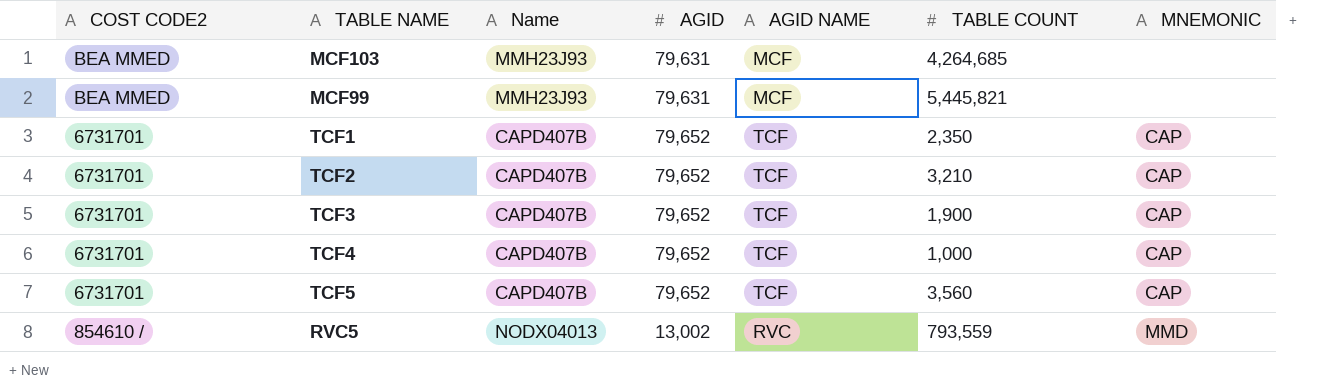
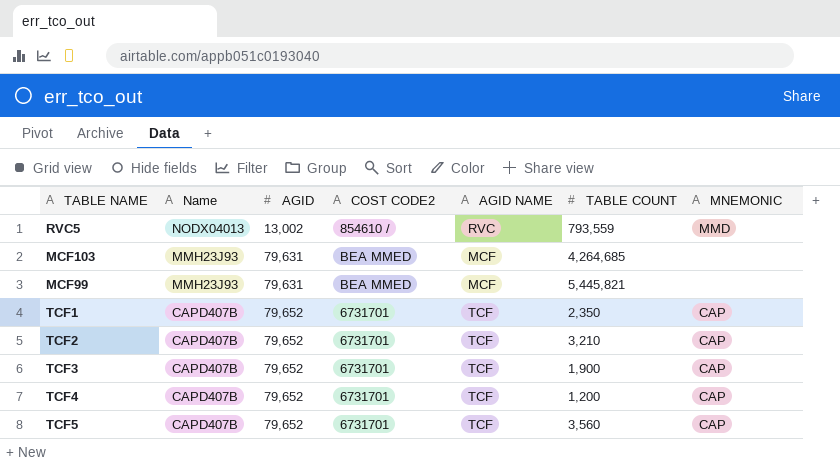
row order: COST CODE2 descending -> Name descending
column COST CODE2 | position: 1 -> 4
TCF4 | TABLE COUNT: 1,000 -> 1,200

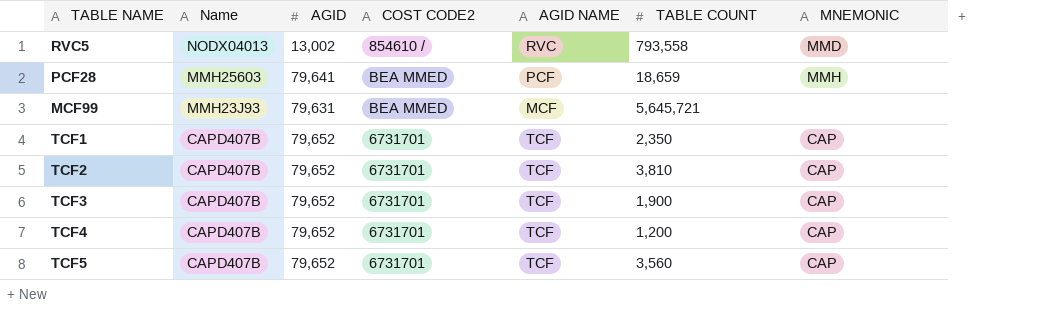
row MCF103: MMH23J93 | 79,631 | BEA MMED | MCF | 4,264,685 | none -> none
RVC5 | TABLE COUNT: 793,559 -> 793,558
row PCF28: none -> MMH25603 | 79,641 | BEA MMED | PCF | 18,659 | MMH
MCF99 | TABLE COUNT: 5,445,821 -> 5,645,721
TCF2 | TABLE COUNT: 3,210 -> 3,810

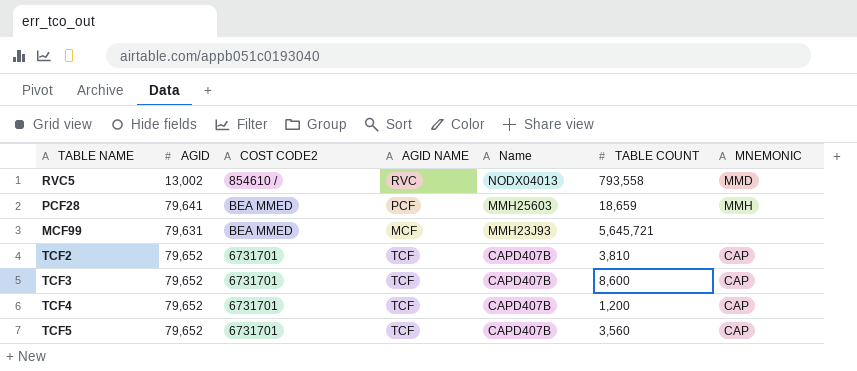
column Name | position: 2 -> 5
row TCF1: CAPD407B | 79,652 | 6731701 | TCF | 2,350 | CAP -> none
TCF3 | TABLE COUNT: 1,900 -> 8,600

